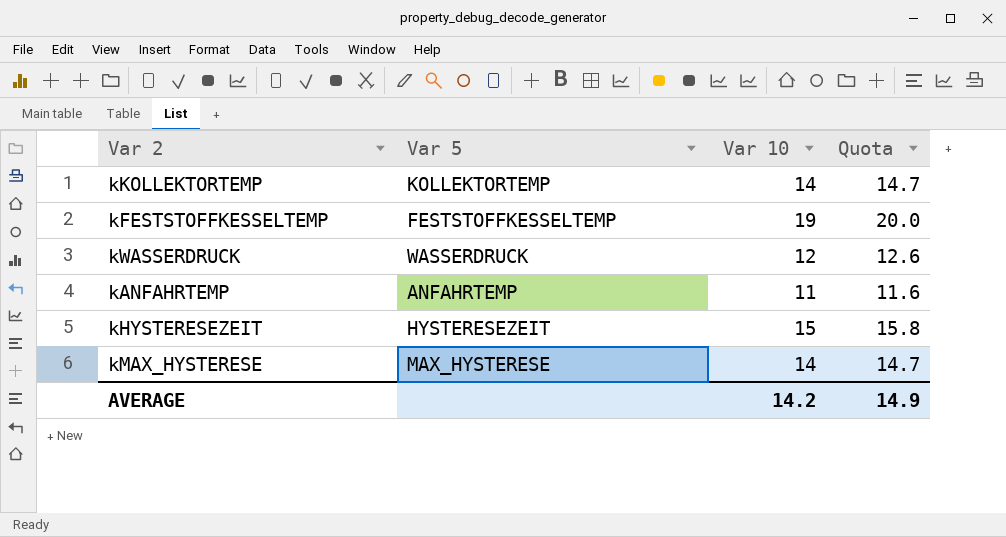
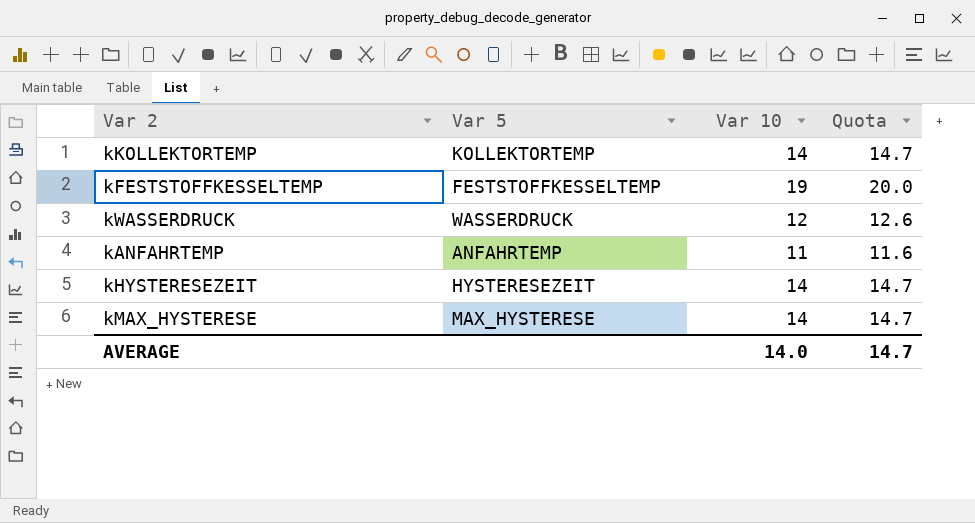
kHYSTERESEZEIT | Var 10: 15 -> 14
kHYSTERESEZEIT | Quota: 15.8 -> 14.7
AVERAGE | Var 10: 14.2 -> 14.0
AVERAGE | Quota: 14.9 -> 14.7

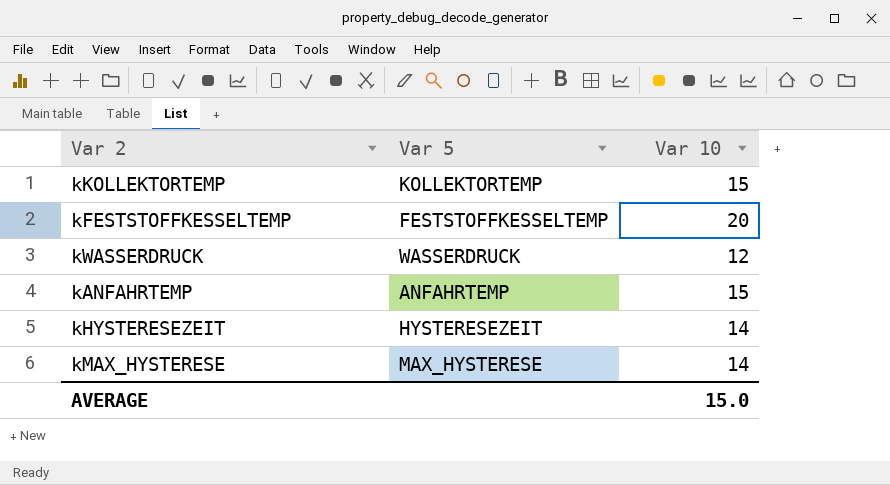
column Quota | formula: [Var 10] * 1.05 -> none
kKOLLEKTORTEMP | Var 10: 14 -> 15
kFESTSTOFFKESSELTEMP | Var 10: 19 -> 20
kANFAHRTEMP | Var 10: 11 -> 15
AVERAGE | Var 10: 14.0 -> 15.0

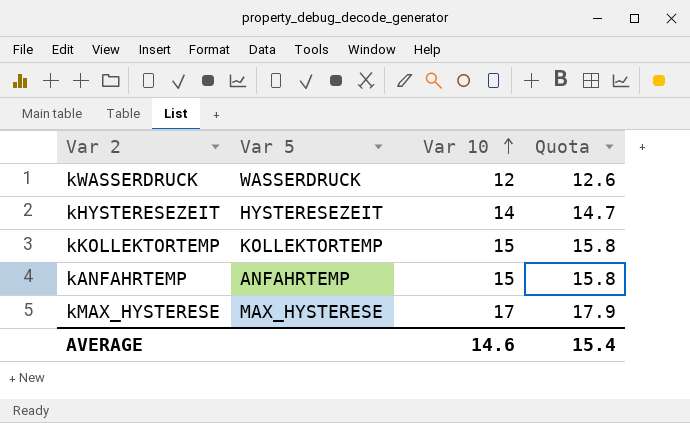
row order: none -> Var 10 ascending
column Quota | formula: none -> [Var 10] * 1.05
row kFESTSTOFFKESSELTEMP: FESTSTOFFKESSELTEMP | 20 -> none
kMAX_HYSTERESE | Var 10: 14 -> 17
AVERAGE | Var 10: 15.0 -> 14.6

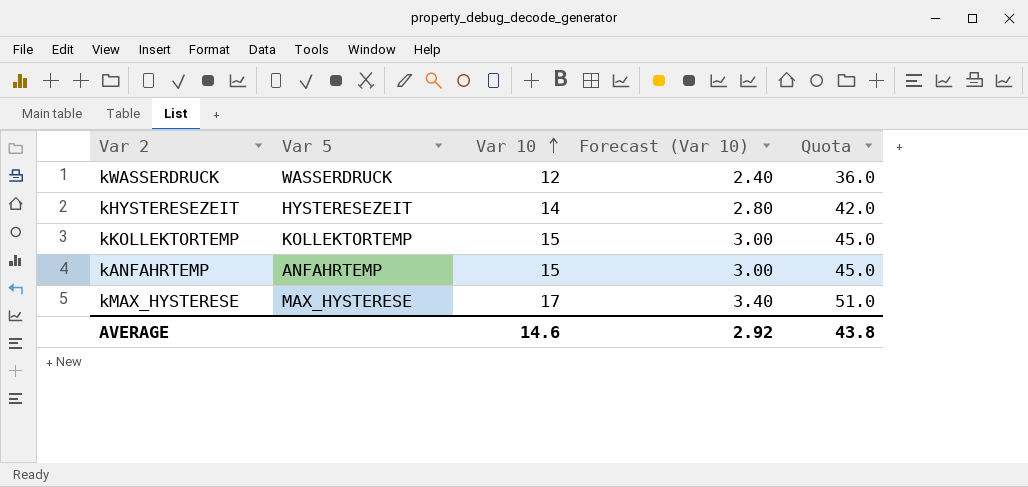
column Forecast (Var 10) | formula: none -> [Var 10] * 0.2
column Quota | formula: [Var 10] * 1.05 -> [Var 10] * 3
AVERAGE | Quota: 15.4 -> 43.8

